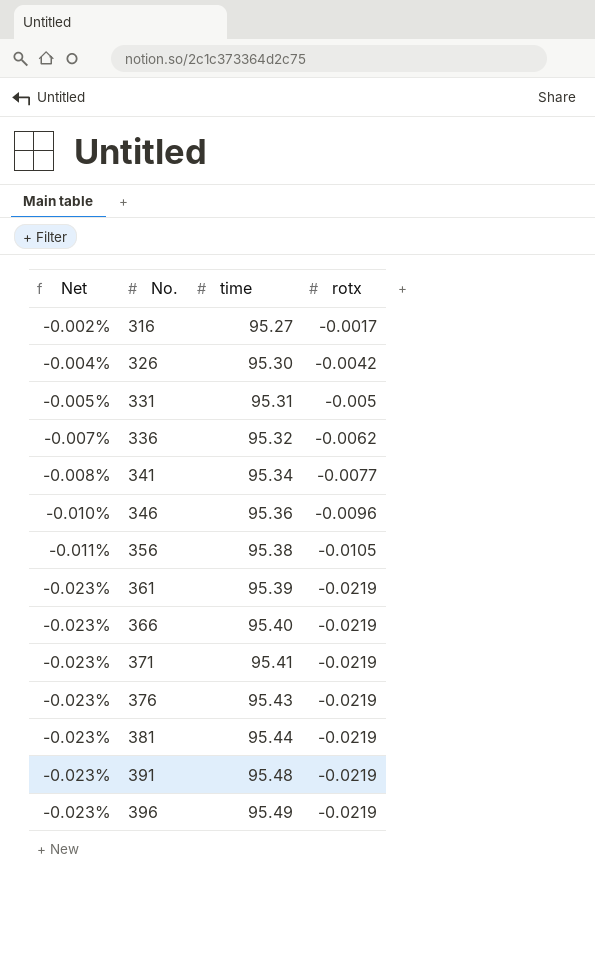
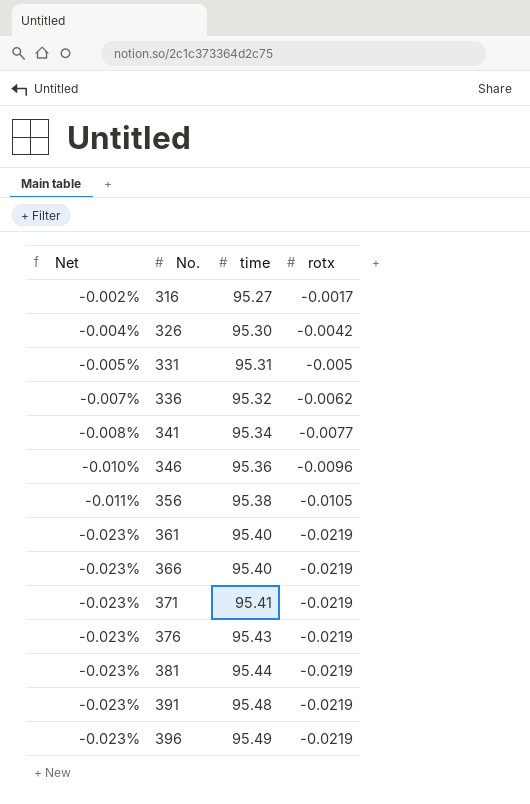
361 | time: 95.39 -> 95.40

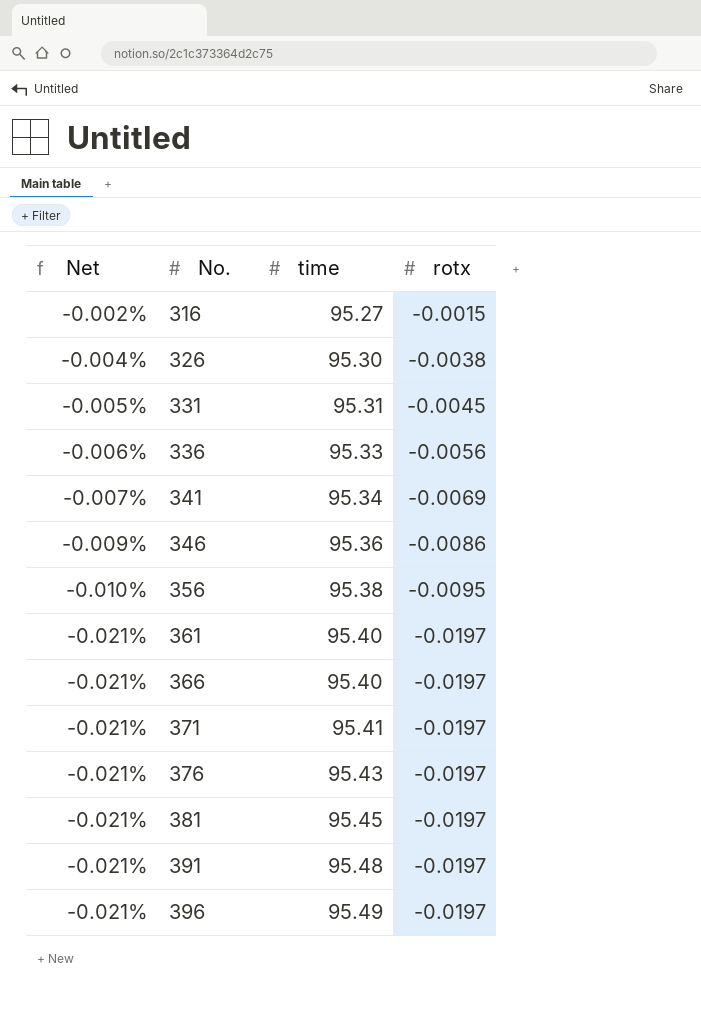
316 | rotx: -0.0017 -> -0.0015
326 | rotx: -0.0042 -> -0.0038
331 | rotx: -0.005 -> -0.0045
336 | Net: -0.007% -> -0.006%
336 | time: 95.32 -> 95.33
336 | rotx: -0.0062 -> -0.0056
341 | Net: -0.008% -> -0.007%
341 | rotx: -0.0077 -> -0.0069
346 | Net: -0.010% -> -0.009%
346 | rotx: -0.0096 -> -0.0086
356 | Net: -0.011% -> -0.010%
356 | rotx: -0.0105 -> -0.0095
361 | Net: -0.023% -> -0.021%
361 | rotx: -0.0219 -> -0.0197
366 | Net: -0.023% -> -0.021%
366 | rotx: -0.0219 -> -0.0197
371 | Net: -0.023% -> -0.021%
371 | rotx: -0.0219 -> -0.0197
376 | Net: -0.023% -> -0.021%
376 | rotx: -0.0219 -> -0.0197
381 | Net: -0.023% -> -0.021%
381 | time: 95.44 -> 95.45
381 | rotx: -0.0219 -> -0.0197
391 | Net: -0.023% -> -0.021%
391 | rotx: -0.0219 -> -0.0197
396 | Net: -0.023% -> -0.021%
396 | rotx: -0.0219 -> -0.0197

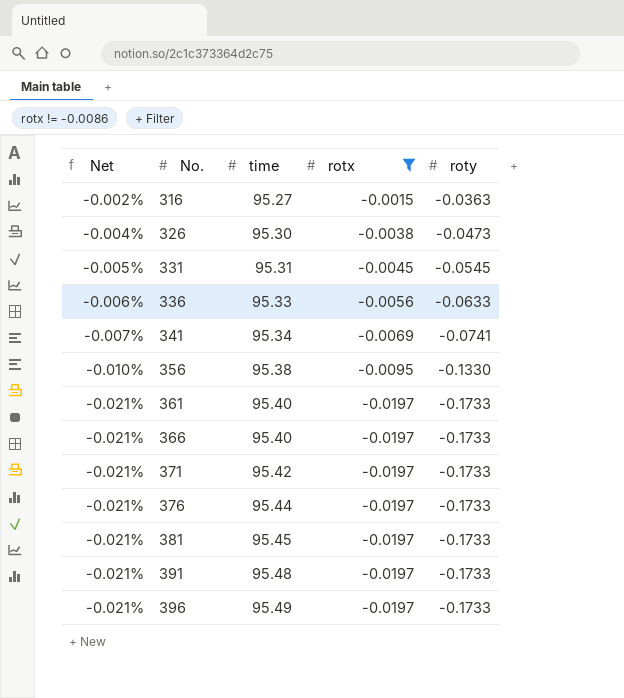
filter: none -> rotx != -0.0086
column roty | position: none -> 5
371 | time: 95.41 -> 95.42
376 | time: 95.43 -> 95.44

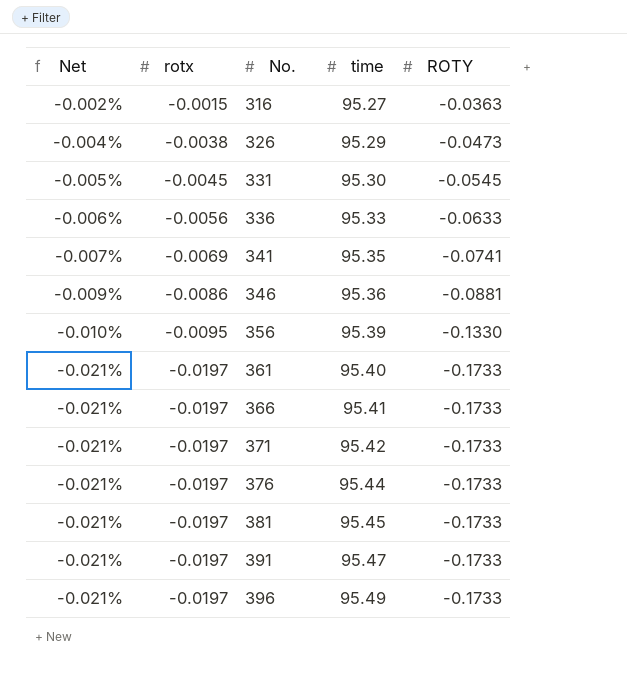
filter: rotx != -0.0086 -> none
column rotx | position: 4 -> 2
column name: roty -> ROTY
326 | time: 95.30 -> 95.29
331 | time: 95.31 -> 95.30
341 | time: 95.34 -> 95.35
356 | time: 95.38 -> 95.39
366 | time: 95.40 -> 95.41
391 | time: 95.48 -> 95.47

